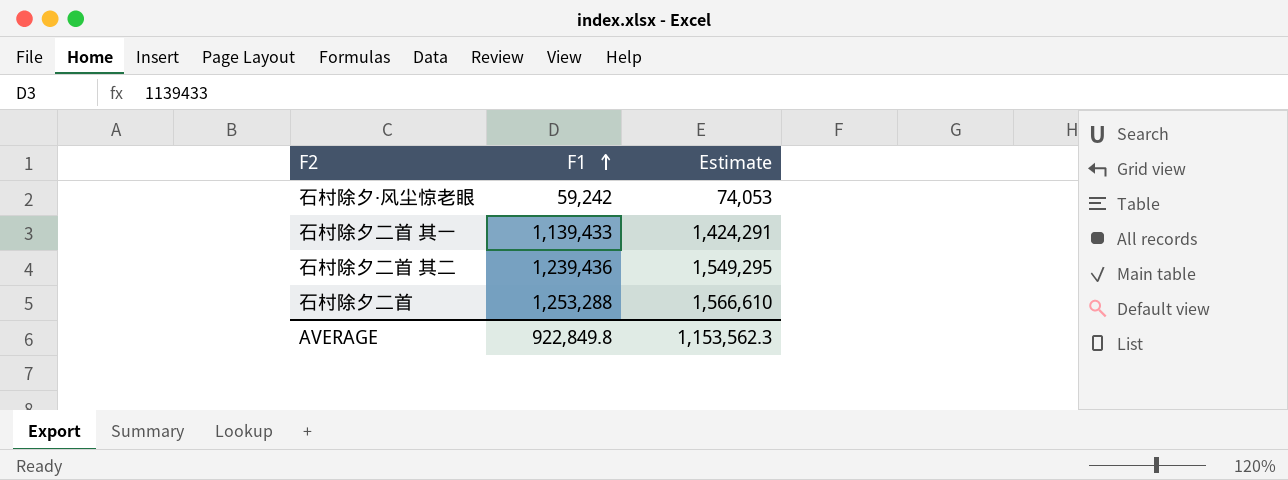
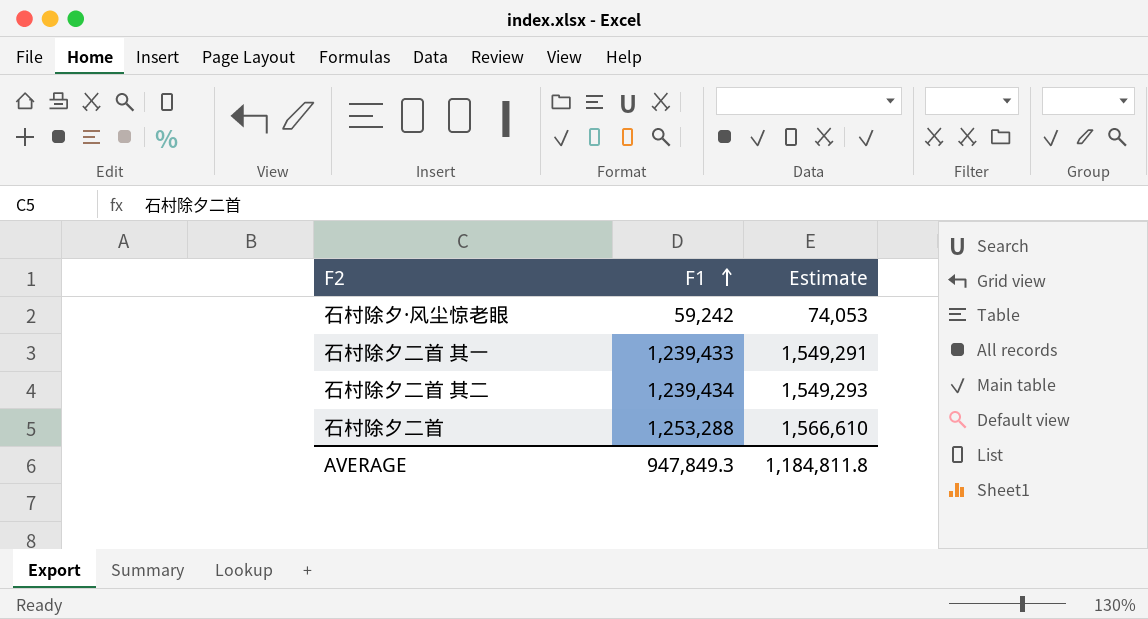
石村除夕二首 其一 | F1: 1,139,433 -> 1,239,433
石村除夕二首 其一 | Estimate: 1,424,291 -> 1,549,291
石村除夕二首 其二 | F1: 1,239,436 -> 1,239,434
石村除夕二首 其二 | Estimate: 1,549,295 -> 1,549,293
AVERAGE | F1: 922,849.8 -> 947,849.3
AVERAGE | Estimate: 1,153,562.3 -> 1,184,811.8

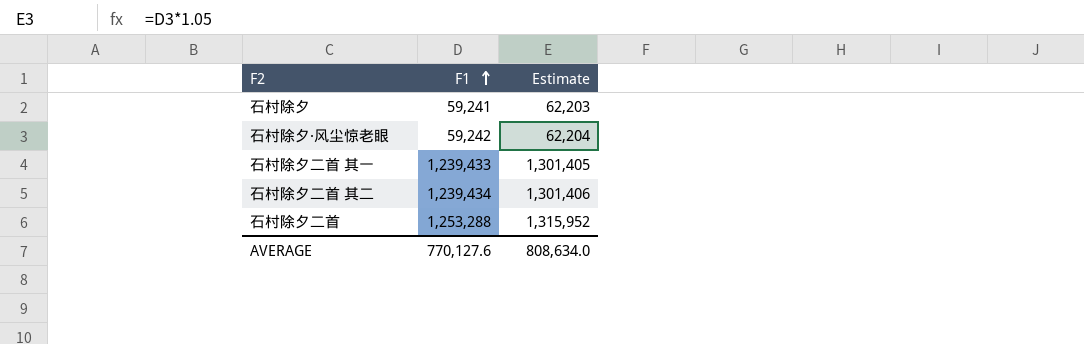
column Estimate | formula: [F1] * 1.25 -> [F1] * 1.05
row 石村除夕: none -> 59,241 | 62,203
AVERAGE | F1: 947,849.3 -> 770,127.6
AVERAGE | Estimate: 1,184,811.8 -> 808,634.0

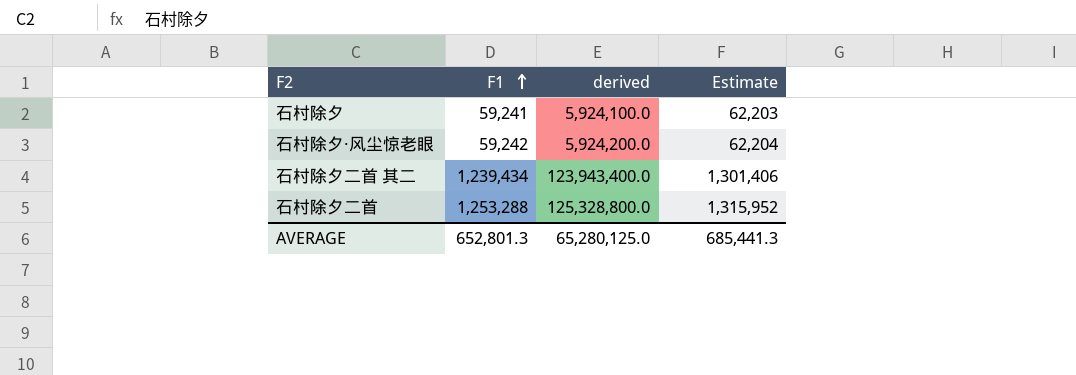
column derived | formula: none -> [F1] * 100
row 石村除夕二首 其一: 1,239,433 | 1,301,405 -> none
AVERAGE | F1: 770,127.6 -> 652,801.3
AVERAGE | Estimate: 808,634.0 -> 685,441.3

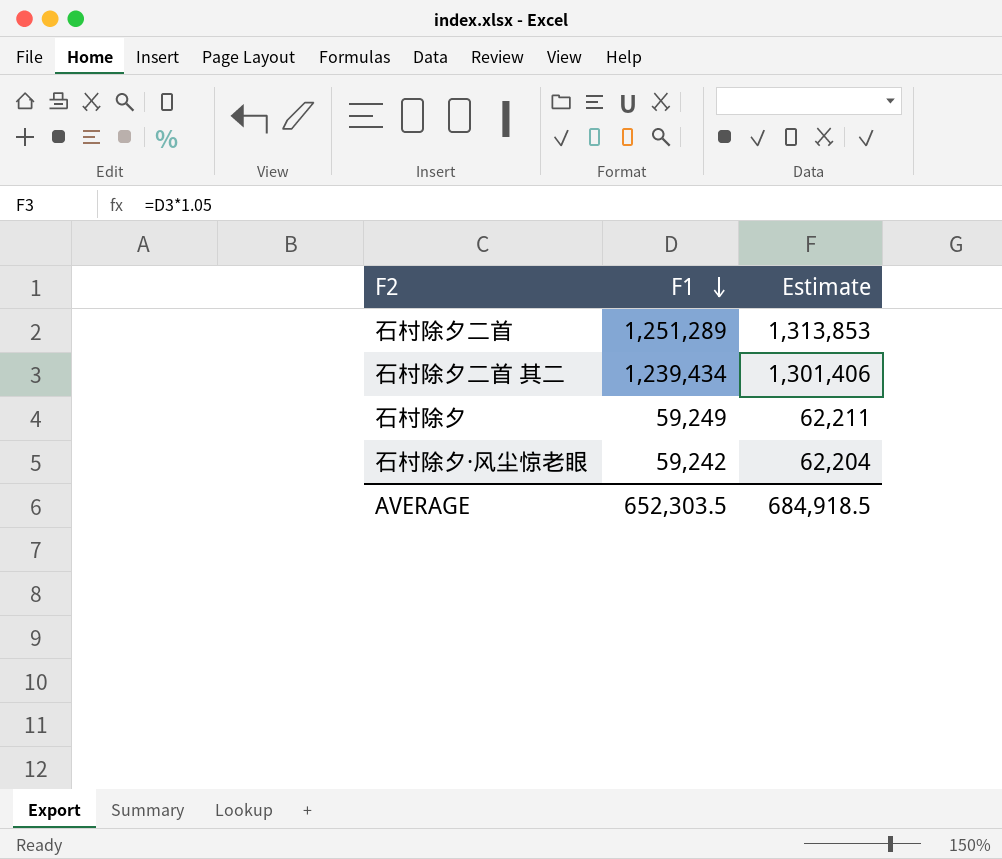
row order: F1 ascending -> F1 descending
column derived | formula: [F1] * 100 -> none
石村除夕二首 | F1: 1,253,288 -> 1,251,289
石村除夕二首 | Estimate: 1,315,952 -> 1,313,853
石村除夕 | F1: 59,241 -> 59,249
石村除夕 | Estimate: 62,203 -> 62,211
AVERAGE | F1: 652,801.3 -> 652,303.5
AVERAGE | Estimate: 685,441.3 -> 684,918.5

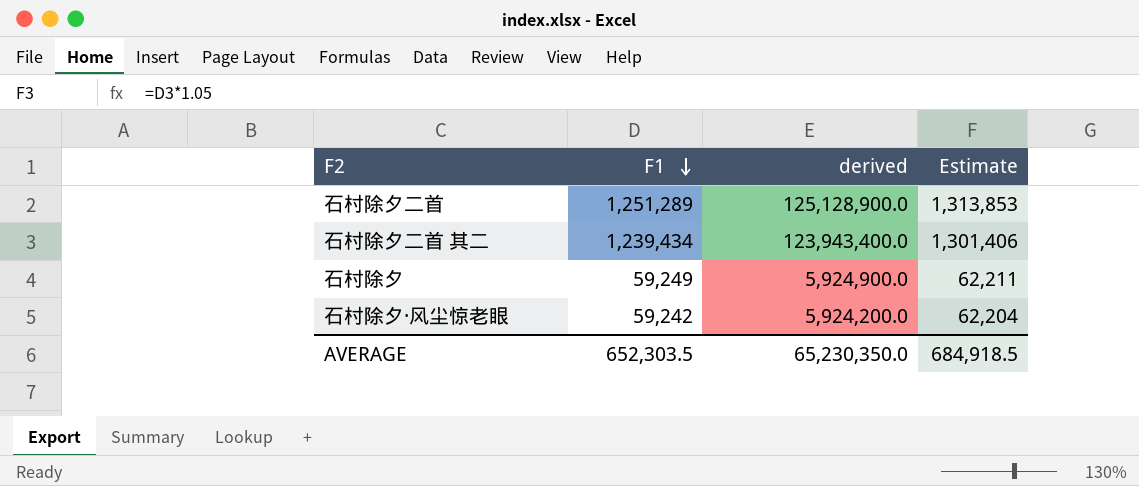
column derived | formula: none -> [F1] * 100

